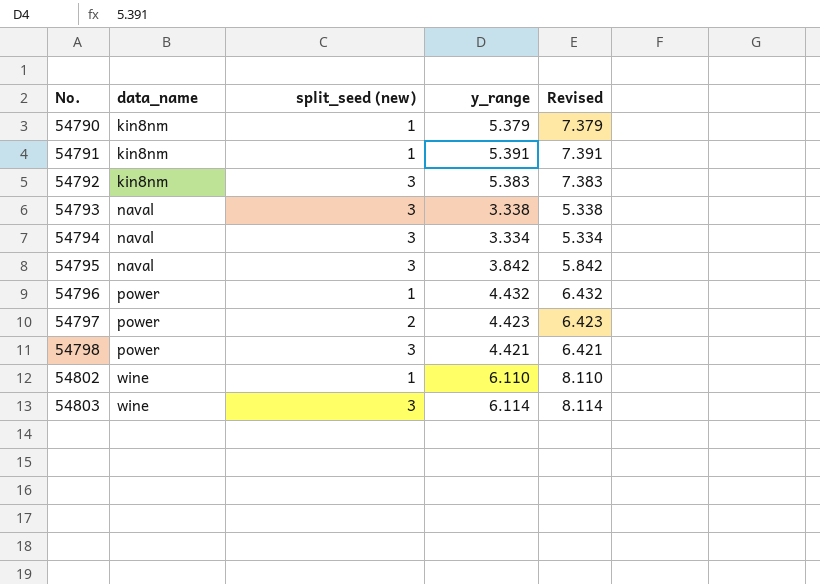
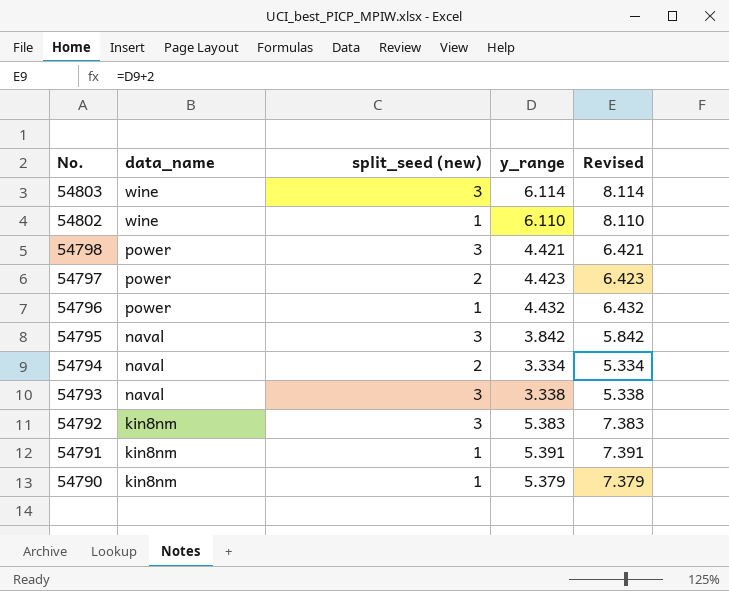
row order: No. ascending -> No. descending
54794 | split_seed (new): 3 -> 2

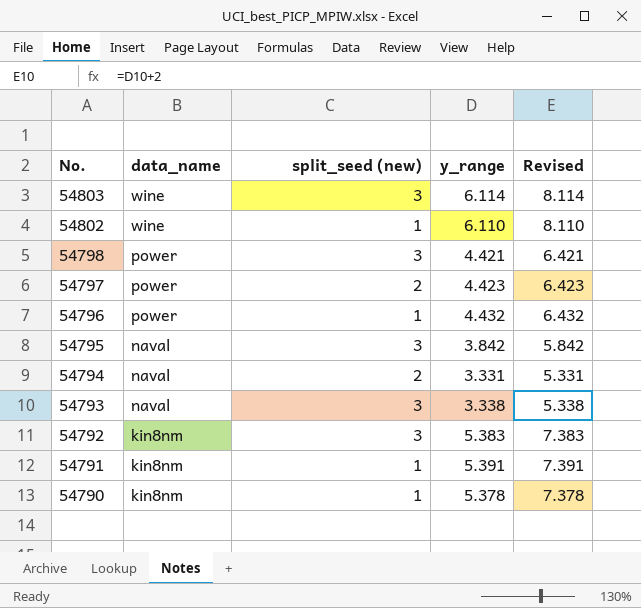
54794 | y_range: 3.334 -> 3.331
54794 | Revised: 5.334 -> 5.331
54790 | y_range: 5.379 -> 5.378
54790 | Revised: 7.379 -> 7.378

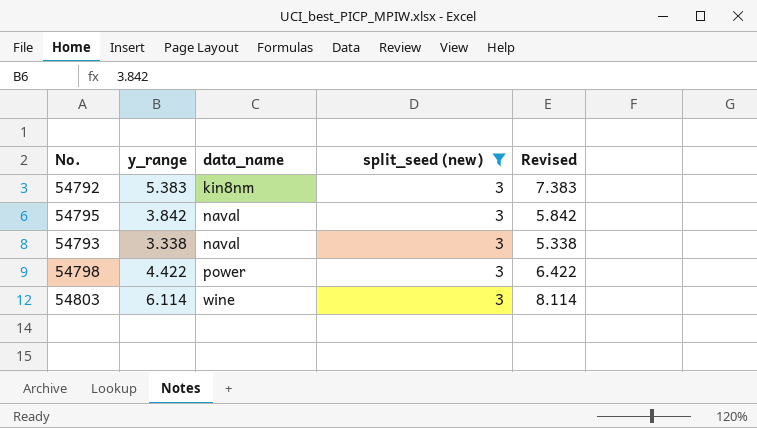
filter: none -> split_seed (new) = 3
row order: No. descending -> data_name ascending
column y_range | position: 4 -> 2
54798 | y_range: 4.421 -> 4.422
54798 | Revised: 6.421 -> 6.422

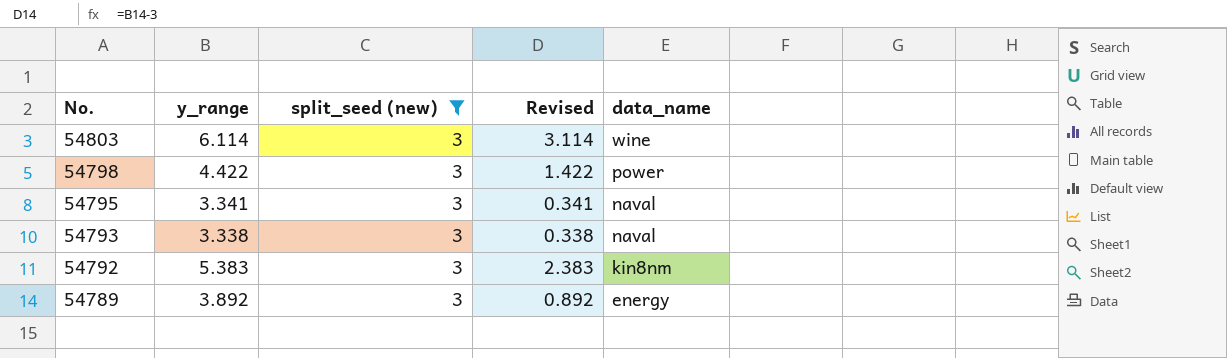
row order: data_name ascending -> No. descending
column Revised | formula: [y_range] + 2 -> [y_range] - 3
column data_name | position: 3 -> 5
54795 | y_range: 3.842 -> 3.341
row 54789: none -> 3.892 | 3 | 0.892 | energy

